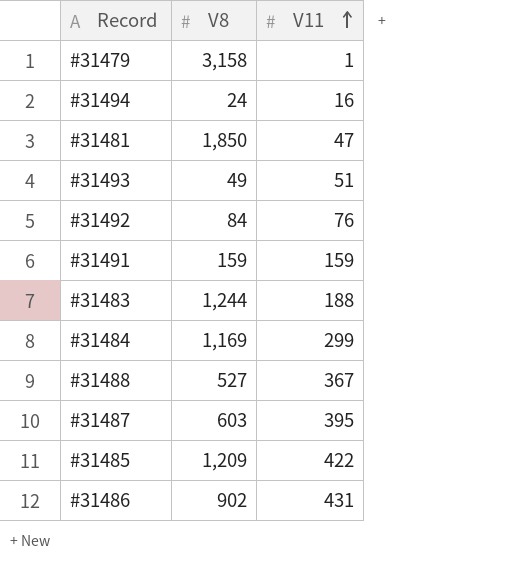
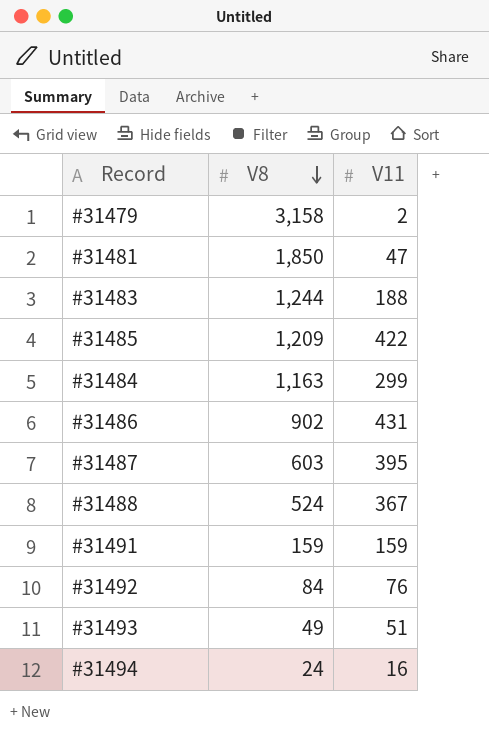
row order: V11 ascending -> V8 descending
#31479 | V11: 1 -> 2
#31484 | V8: 1,169 -> 1,163
#31488 | V8: 527 -> 524

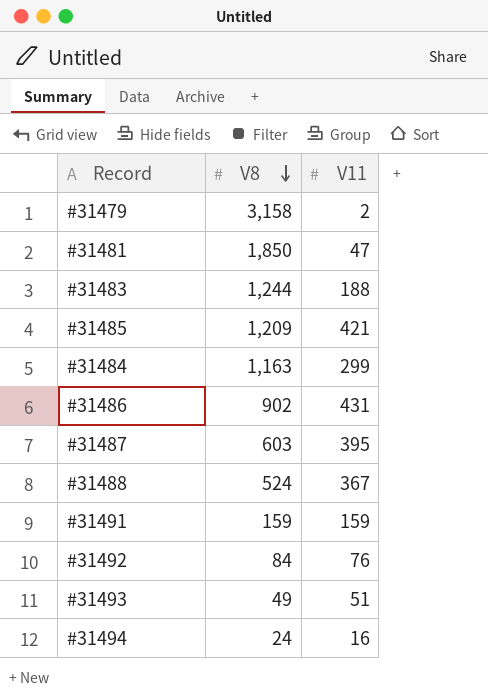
#31485 | V11: 422 -> 421

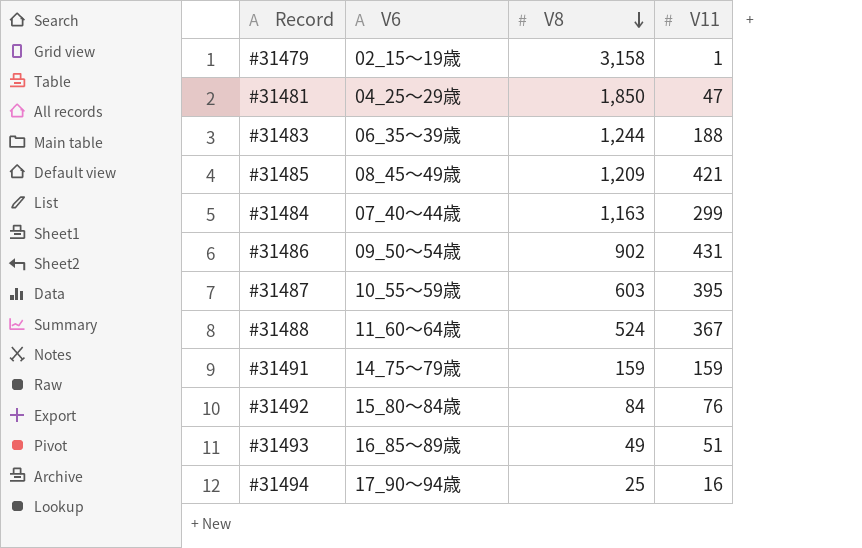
column V6 | position: none -> 2
#31479 | V11: 2 -> 1
#31494 | V8: 24 -> 25

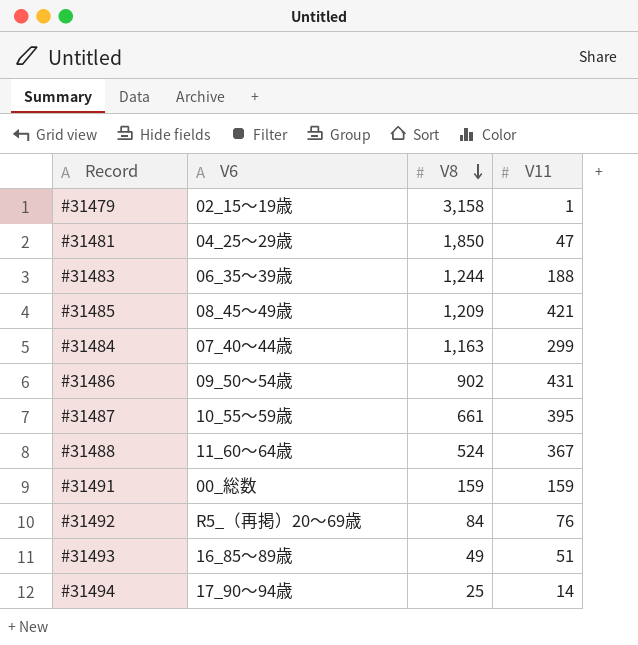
#31487 | V8: 603 -> 661
#31491 | V6: 14_75～79歳 -> 00_総数
#31492 | V6: 15_80～84歳 -> R5_（再掲）20～69歳
#31494 | V11: 16 -> 14

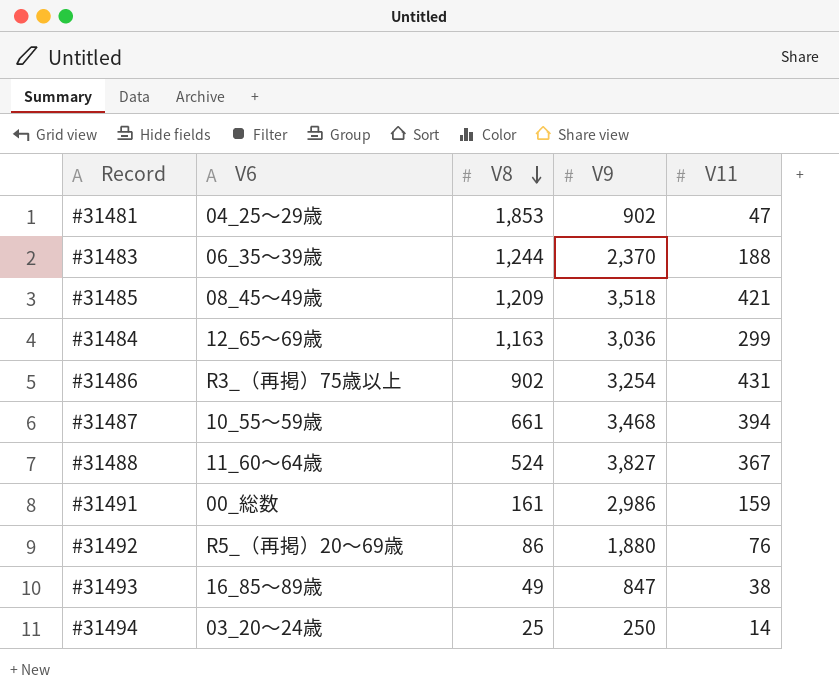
column V9 | position: none -> 4
row #31479: 02_15～19歳 | 3,158 | 1 -> none
#31481 | V8: 1,850 -> 1,853
#31484 | V6: 07_40～44歳 -> 12_65～69歳
#31486 | V6: 09_50～54歳 -> R3_（再掲）75歳以上
#31487 | V11: 395 -> 394
#31491 | V8: 159 -> 161
#31492 | V8: 84 -> 86
#31493 | V11: 51 -> 38
#31494 | V6: 17_90～94歳 -> 03_20～24歳

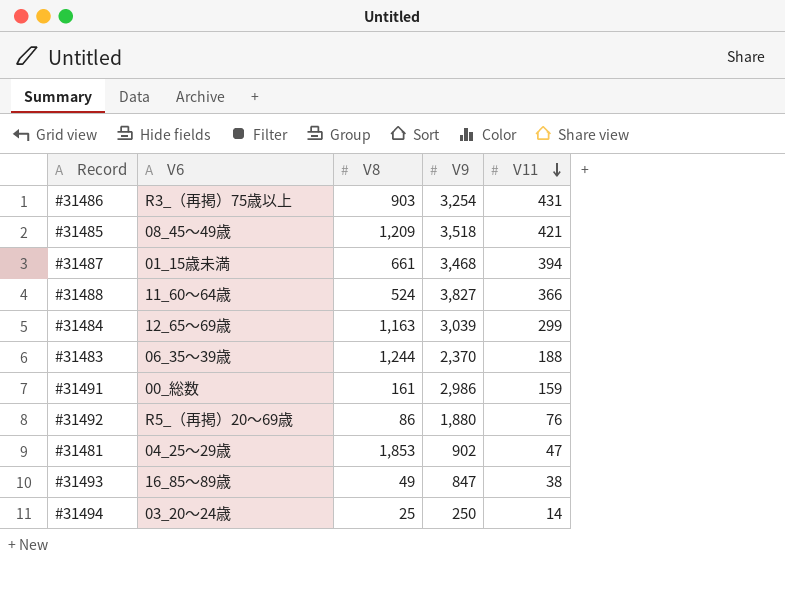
row order: V8 descending -> V11 descending
#31486 | V8: 902 -> 903
#31487 | V6: 10_55～59歳 -> 01_15歳未満
#31488 | V11: 367 -> 366
#31484 | V9: 3,036 -> 3,039

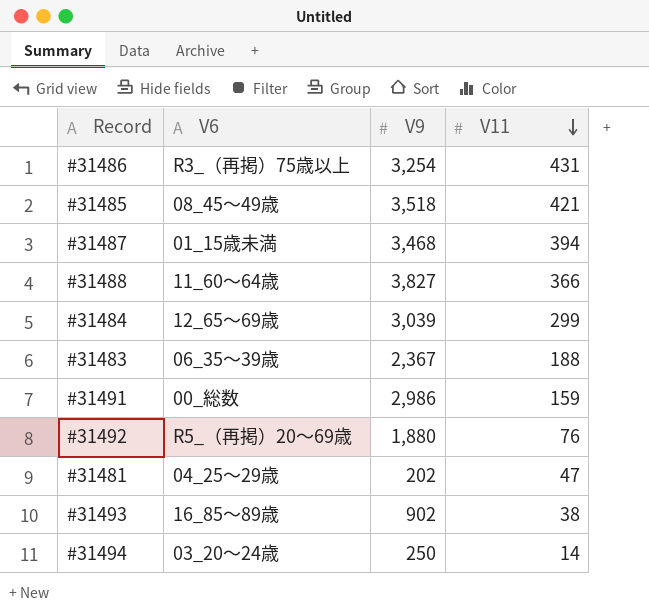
column V8 | position: 3 -> none
#31483 | V9: 2,370 -> 2,367
#31481 | V9: 902 -> 202
#31493 | V9: 847 -> 902

